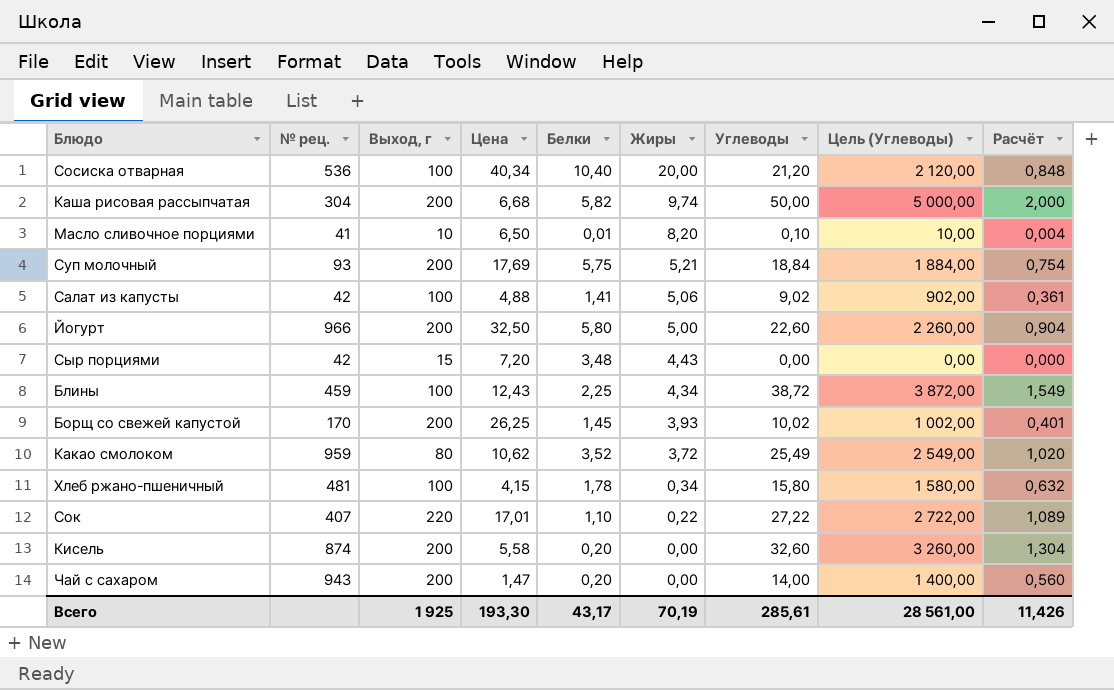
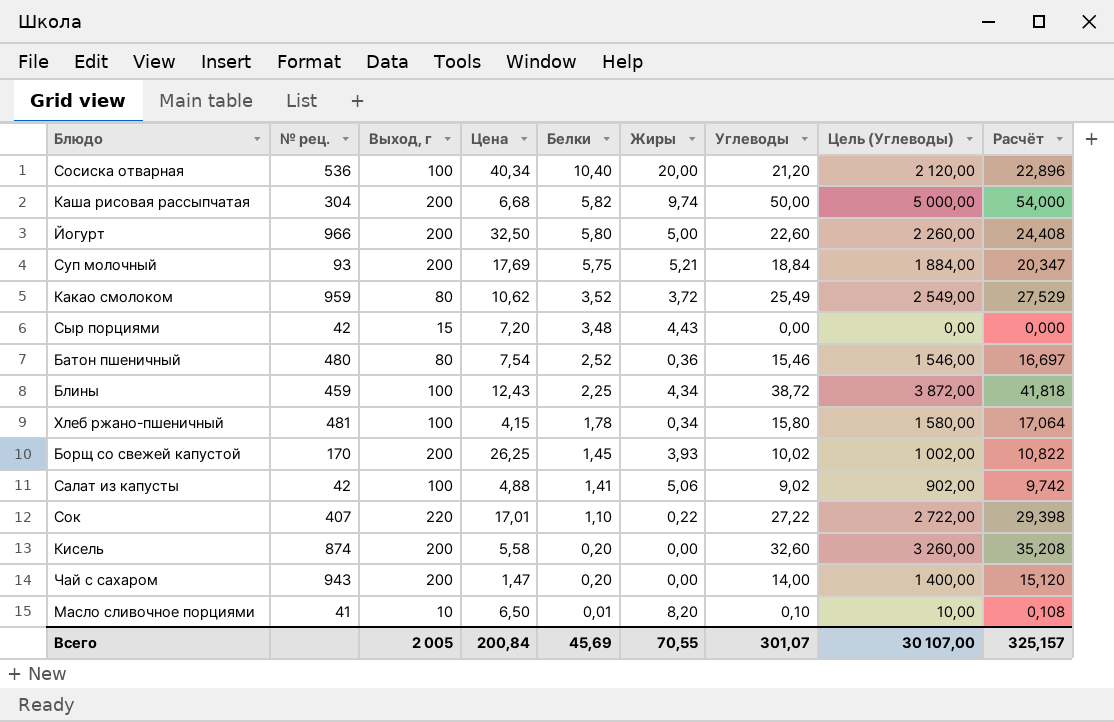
row order: Жиры descending -> Белки descending
column Расчёт | formula: [Углеводы] * 0,04 -> [Углеводы] * 1,08
row Батон пшеничный: none -> 480 | 80 | 7,54 | 2,52 | 0,36 | 15,46 | 1 546,00 | 16,697
Всего | Выход, г: 1 925 -> 2 005
Всего | Цена: 193,30 -> 200,84
Всего | Белки: 43,17 -> 45,69
Всего | Жиры: 70,19 -> 70,55
Всего | Углеводы: 285,61 -> 301,07
Всего | Цель (Углеводы): 28 561,00 -> 30 107,00
Всего | Расчёт: 11,426 -> 325,157

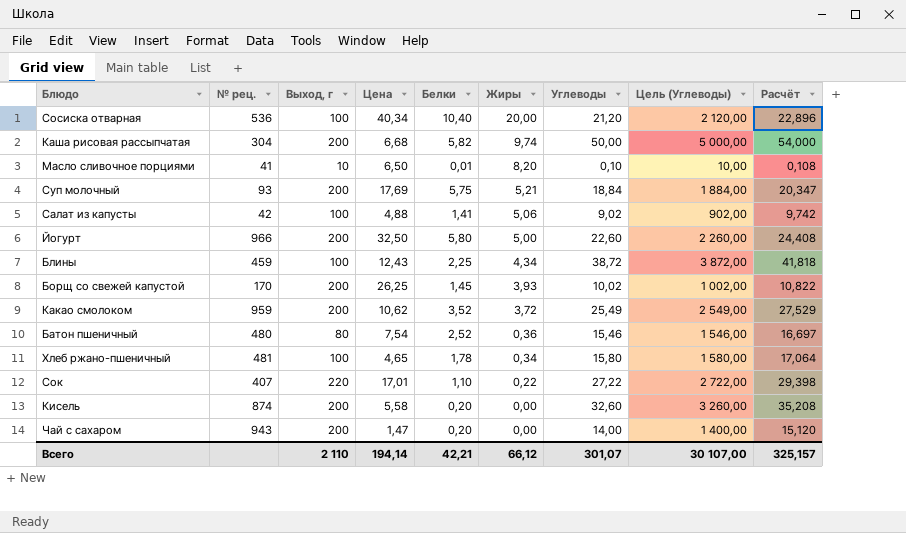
row order: Белки descending -> Жиры descending
row Сыр порциями: 42 | 15 | 7,20 | 3,48 | 4,43 | 0,00 | 0,00 | 0,000 -> none
Какао смолоком | Выход, г: 80 -> 200
Хлеб ржано-пшеничный | Цена: 4,15 -> 4,65
Всего | Выход, г: 2 005 -> 2 110
Всего | Цена: 200,84 -> 194,14
Всего | Белки: 45,69 -> 42,21
Всего | Жиры: 70,55 -> 66,12

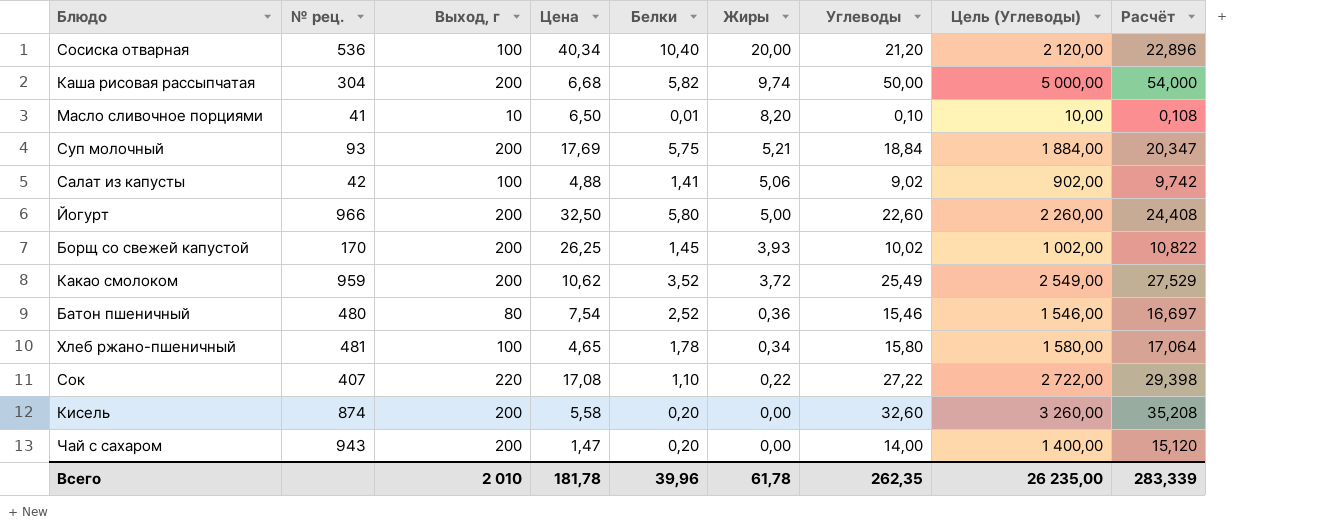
row Блины: 459 | 100 | 12,43 | 2,25 | 4,34 | 38,72 | 3 872,00 | 41,818 -> none
Сок | Цена: 17,01 -> 17,08
Всего | Выход, г: 2 110 -> 2 010
Всего | Цена: 194,14 -> 181,78
Всего | Белки: 42,21 -> 39,96
Всего | Жиры: 66,12 -> 61,78
Всего | Углеводы: 301,07 -> 262,35
Всего | Цель (Углеводы): 30 107,00 -> 26 235,00
Всего | Расчёт: 325,157 -> 283,339

